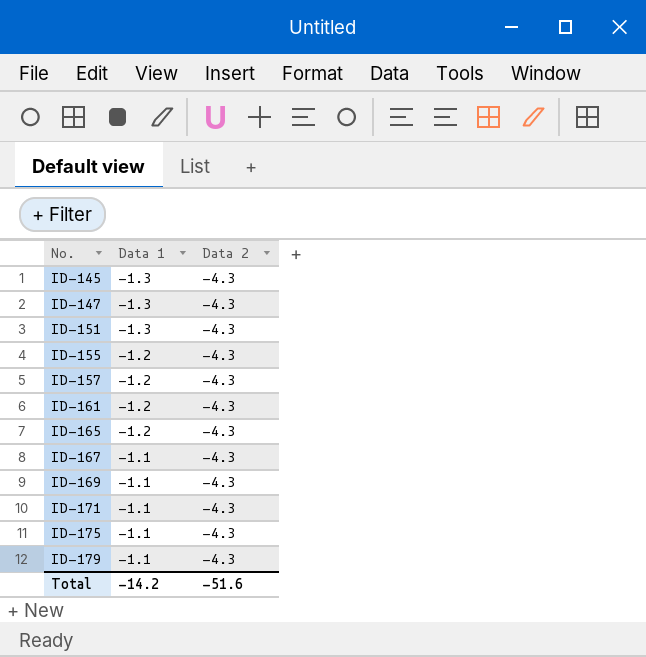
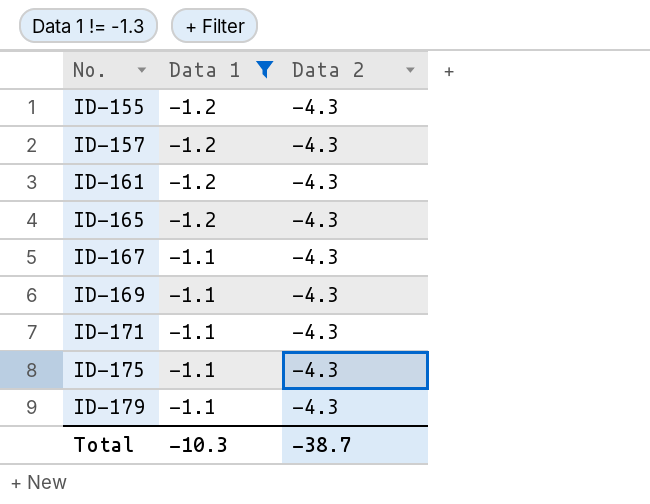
filter: none -> Data 1 != -1.3
Total | Data 1: -14.2 -> -10.3
Total | Data 2: -51.6 -> -38.7

